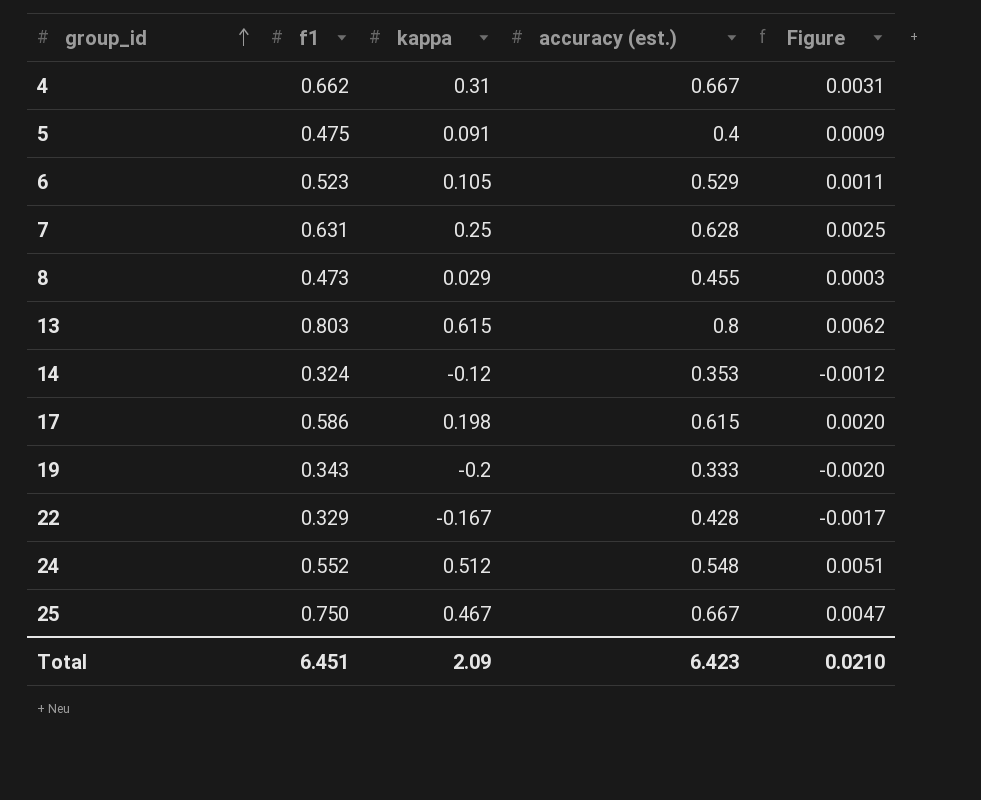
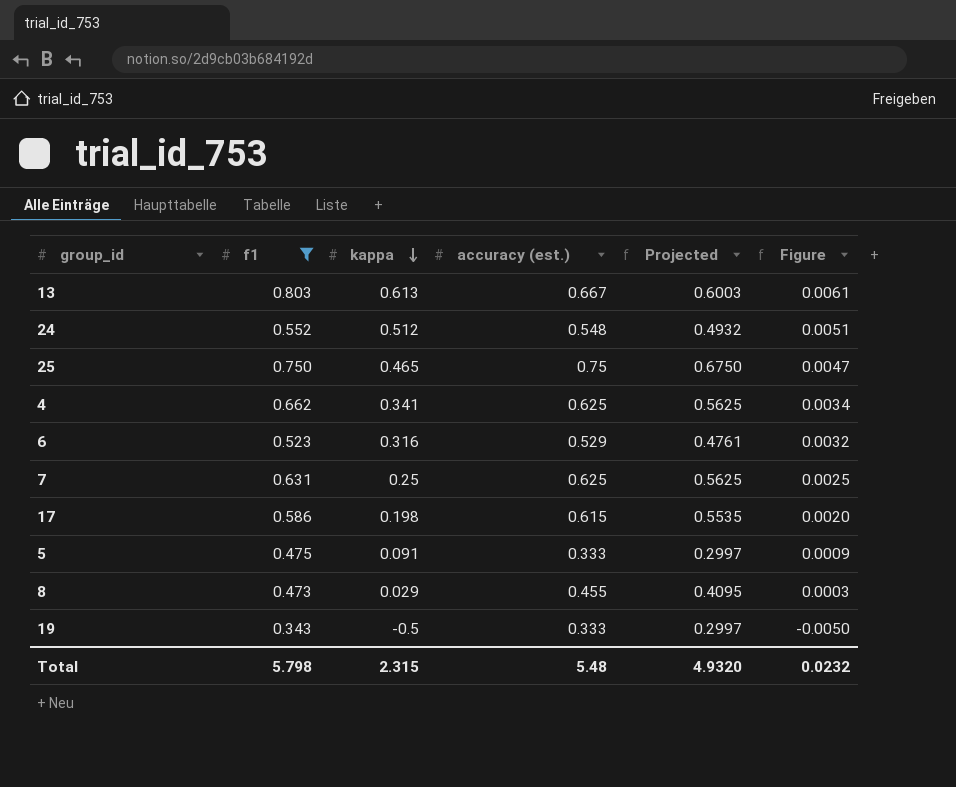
filter: none -> f1 >= 0.343
row order: group_id ascending -> kappa descending
column Projected | formula: none -> [accuracy (est.)] * 0.9
13 | kappa: 0.615 -> 0.613
13 | accuracy (est.): 0.8 -> 0.667
13 | Figure: 0.0062 -> 0.0061
25 | kappa: 0.467 -> 0.465
25 | accuracy (est.): 0.667 -> 0.75
4 | kappa: 0.31 -> 0.341
4 | accuracy (est.): 0.667 -> 0.625
4 | Figure: 0.0031 -> 0.0034
6 | kappa: 0.105 -> 0.316
6 | Figure: 0.0011 -> 0.0032
7 | accuracy (est.): 0.628 -> 0.625
5 | accuracy (est.): 0.4 -> 0.333
19 | kappa: -0.2 -> -0.5
19 | Figure: -0.0020 -> -0.0050
Total | f1: 6.451 -> 5.798
Total | kappa: 2.09 -> 2.315
Total | accuracy (est.): 6.423 -> 5.48
Total | Figure: 0.0210 -> 0.0232

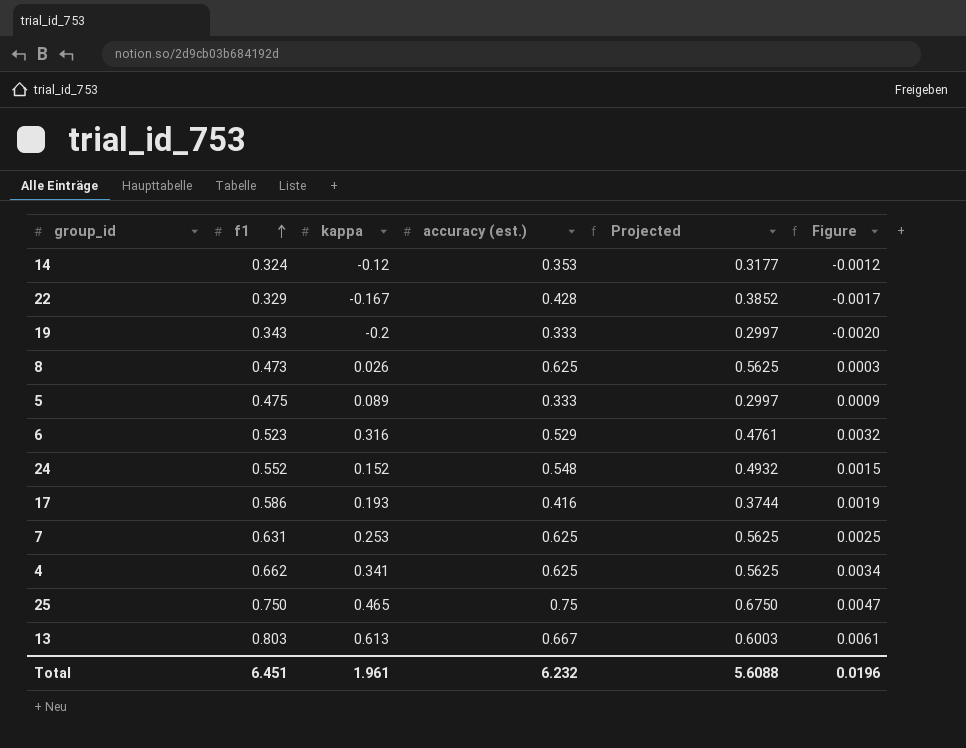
filter: f1 >= 0.343 -> none
row order: kappa descending -> f1 ascending
19 | kappa: -0.5 -> -0.2
19 | Figure: -0.0050 -> -0.0020
8 | kappa: 0.029 -> 0.026
8 | accuracy (est.): 0.455 -> 0.625
8 | Projected: 0.4095 -> 0.5625
5 | kappa: 0.091 -> 0.089
24 | kappa: 0.512 -> 0.152
24 | Figure: 0.0051 -> 0.0015
17 | kappa: 0.198 -> 0.193
17 | accuracy (est.): 0.615 -> 0.416
17 | Projected: 0.5535 -> 0.3744
17 | Figure: 0.0020 -> 0.0019
7 | kappa: 0.25 -> 0.253
Total | f1: 5.798 -> 6.451
Total | kappa: 2.315 -> 1.961
Total | accuracy (est.): 5.48 -> 6.232
Total | Projected: 4.9320 -> 5.6088
Total | Figure: 0.0232 -> 0.0196

